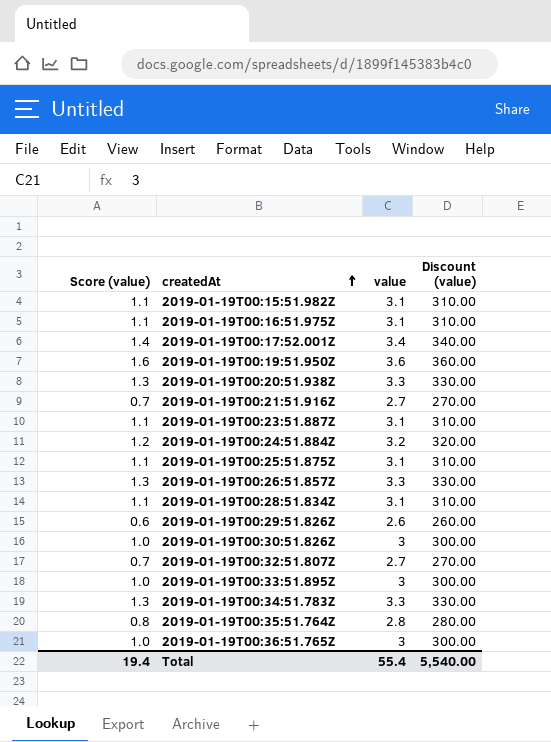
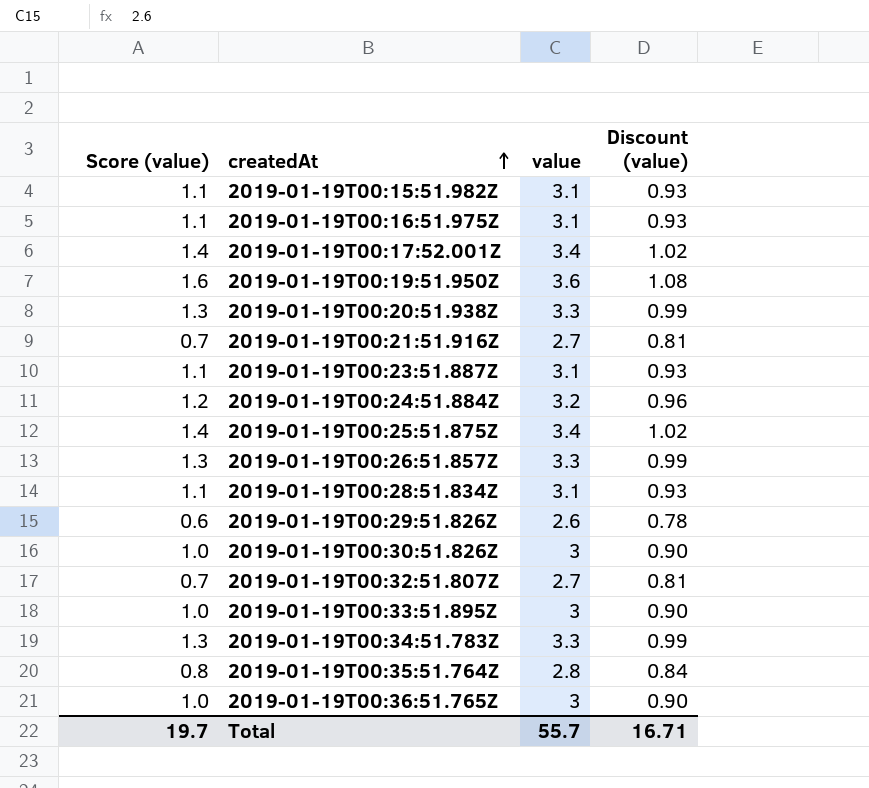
column Discount (value) | formula: [value] * 100 -> [value] * 0.3
2019-01-19T00:25:51.875Z | Score (value): 1.1 -> 1.4
2019-01-19T00:25:51.875Z | value: 3.1 -> 3.4
Total | Score (value): 19.4 -> 19.7
Total | value: 55.4 -> 55.7
Total | Discount (value): 5,540.00 -> 16.71

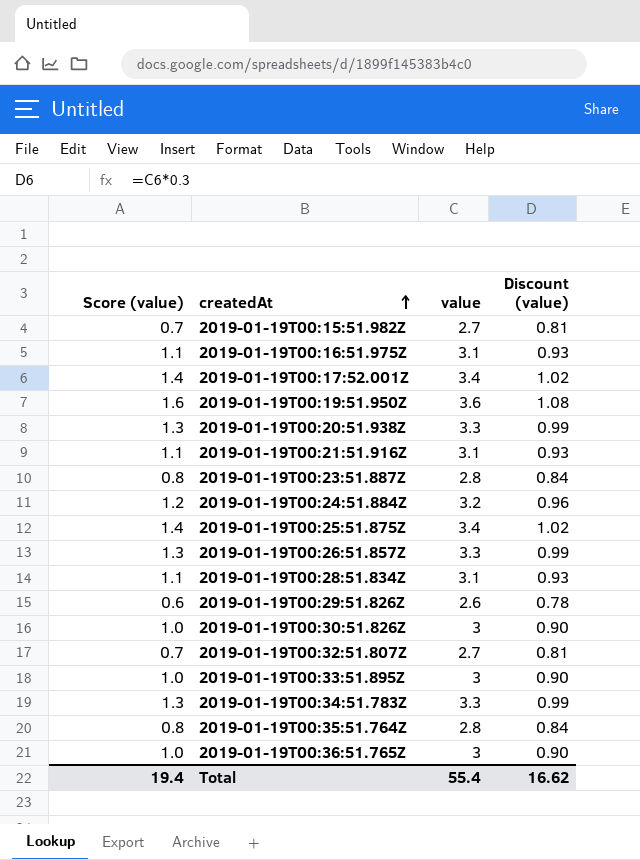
2019-01-19T00:15:51.982Z | Score (value): 1.1 -> 0.7
2019-01-19T00:15:51.982Z | value: 3.1 -> 2.7
2019-01-19T00:15:51.982Z | Discount (value): 0.93 -> 0.81
2019-01-19T00:21:51.916Z | Score (value): 0.7 -> 1.1
2019-01-19T00:21:51.916Z | value: 2.7 -> 3.1
2019-01-19T00:21:51.916Z | Discount (value): 0.81 -> 0.93
2019-01-19T00:23:51.887Z | Score (value): 1.1 -> 0.8
2019-01-19T00:23:51.887Z | value: 3.1 -> 2.8
2019-01-19T00:23:51.887Z | Discount (value): 0.93 -> 0.84
Total | Score (value): 19.7 -> 19.4
Total | value: 55.7 -> 55.4
Total | Discount (value): 16.71 -> 16.62

